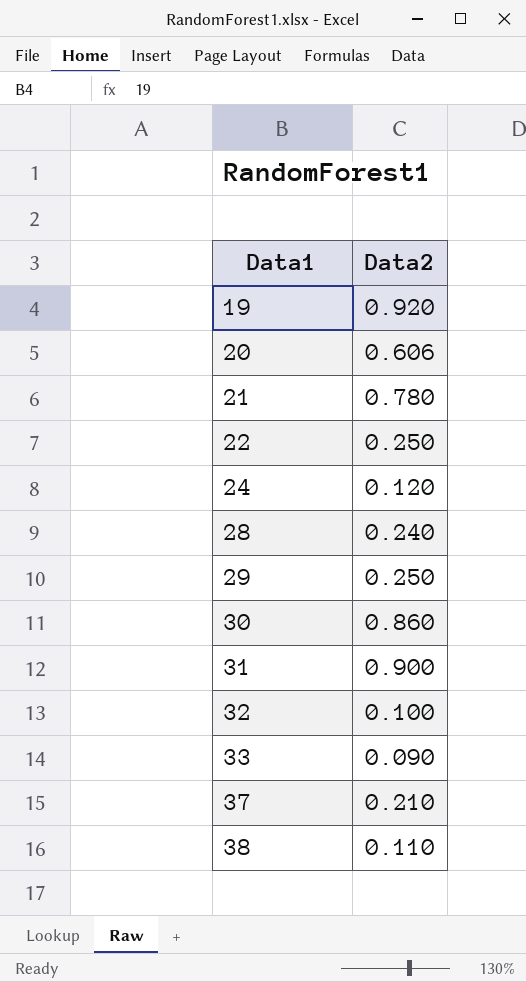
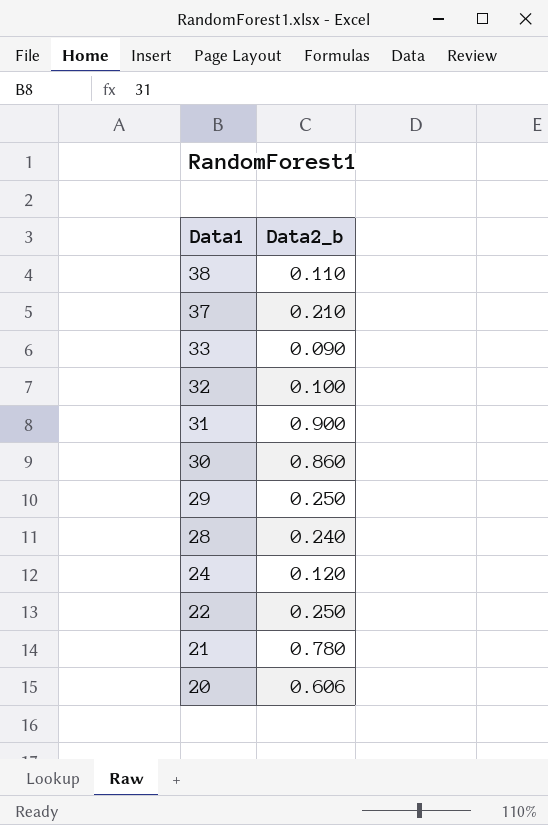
row order: Data1 ascending -> Data1 descending
column name: Data2 -> Data2_b
row 19: 0.920 -> none

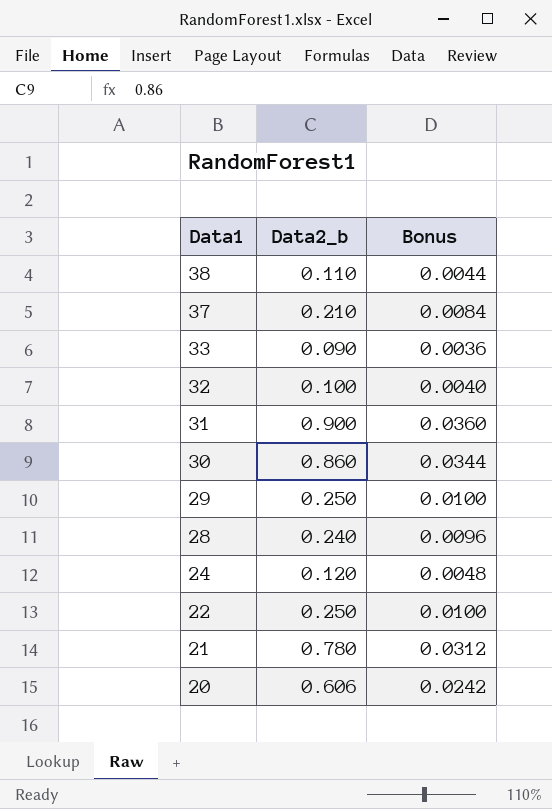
column Bonus | formula: none -> [Data2_b] * 0.04

